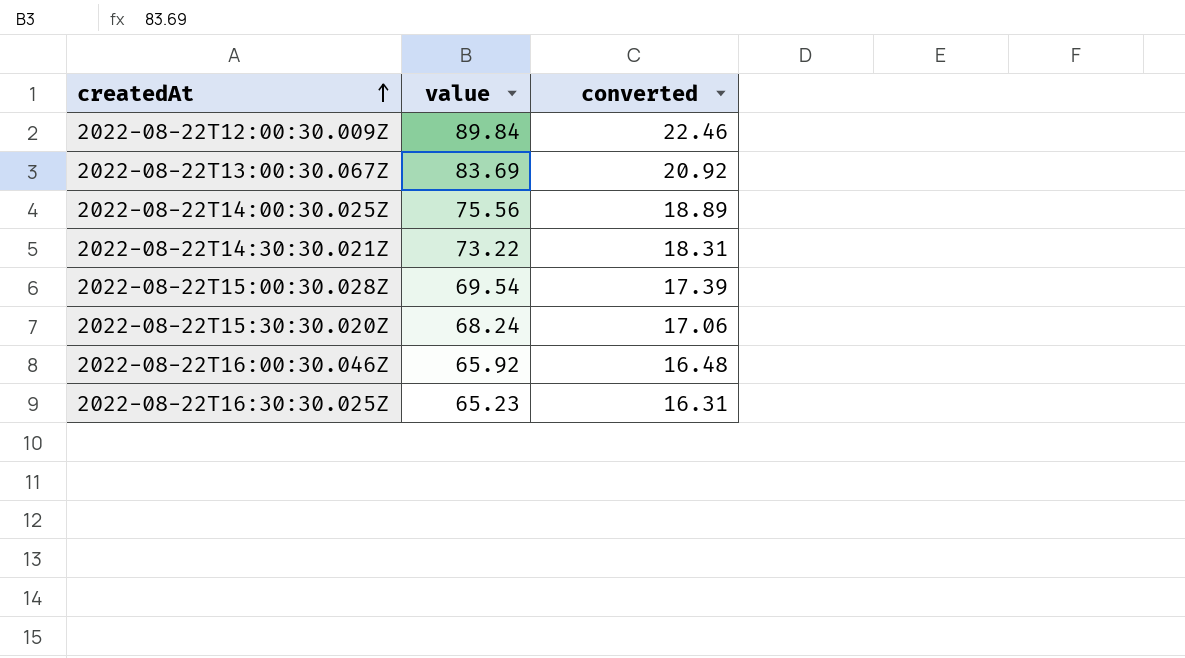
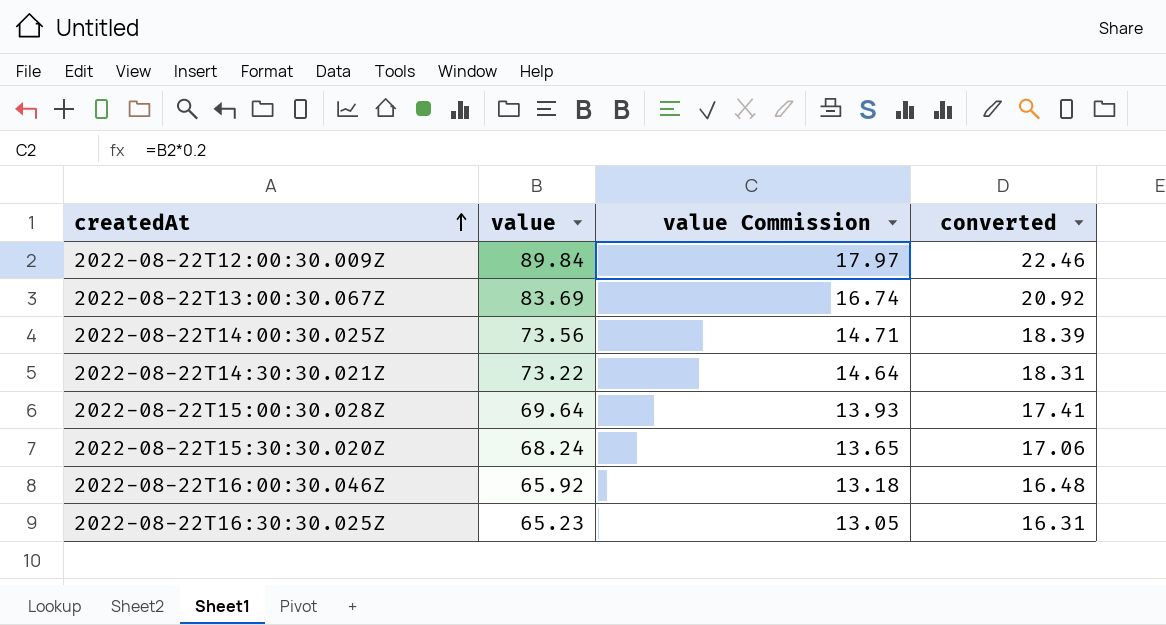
column value Commission | formula: none -> [value] * 0.2
2022-08-22T14:00:30.025Z | value: 75.56 -> 73.56
2022-08-22T14:00:30.025Z | converted: 18.89 -> 18.39
2022-08-22T15:00:30.028Z | value: 69.54 -> 69.64
2022-08-22T15:00:30.028Z | converted: 17.39 -> 17.41

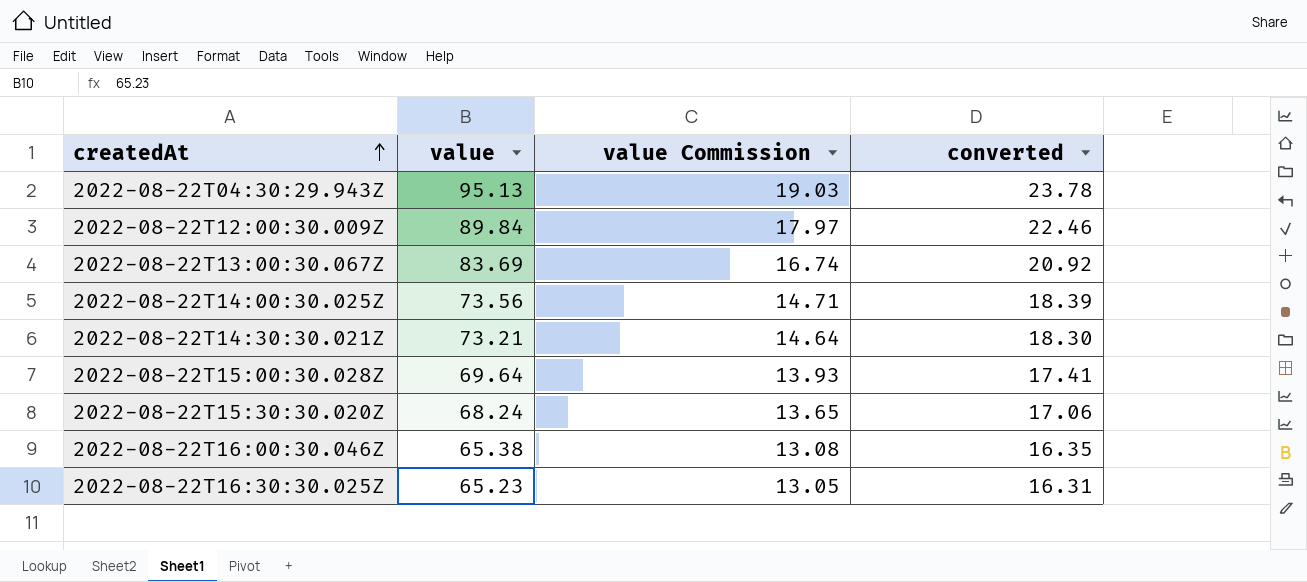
row 2022-08-22T04:30:29.943Z: none -> 95.13 | 19.03 | 23.78
2022-08-22T14:30:30.021Z | value: 73.22 -> 73.21
2022-08-22T14:30:30.021Z | converted: 18.31 -> 18.30
2022-08-22T16:00:30.046Z | value: 65.92 -> 65.38
2022-08-22T16:00:30.046Z | value Commission: 13.18 -> 13.08
2022-08-22T16:00:30.046Z | converted: 16.48 -> 16.35

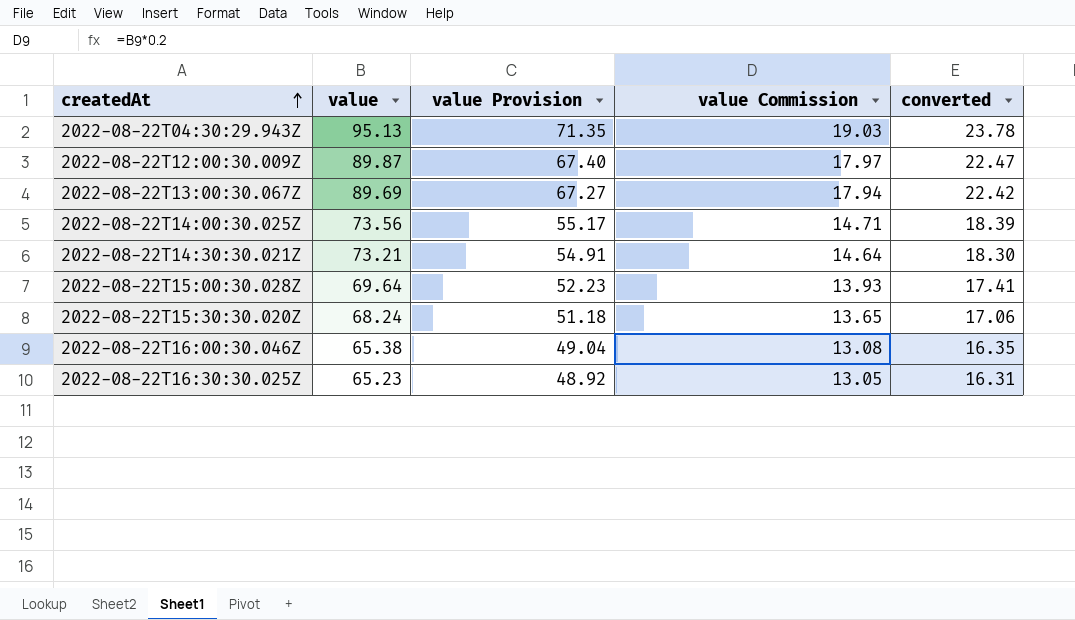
column value Provision | formula: none -> [value] * 0.75
2022-08-22T12:00:30.009Z | value: 89.84 -> 89.87
2022-08-22T12:00:30.009Z | converted: 22.46 -> 22.47
2022-08-22T13:00:30.067Z | value: 83.69 -> 89.69
2022-08-22T13:00:30.067Z | value Commission: 16.74 -> 17.94
2022-08-22T13:00:30.067Z | converted: 20.92 -> 22.42

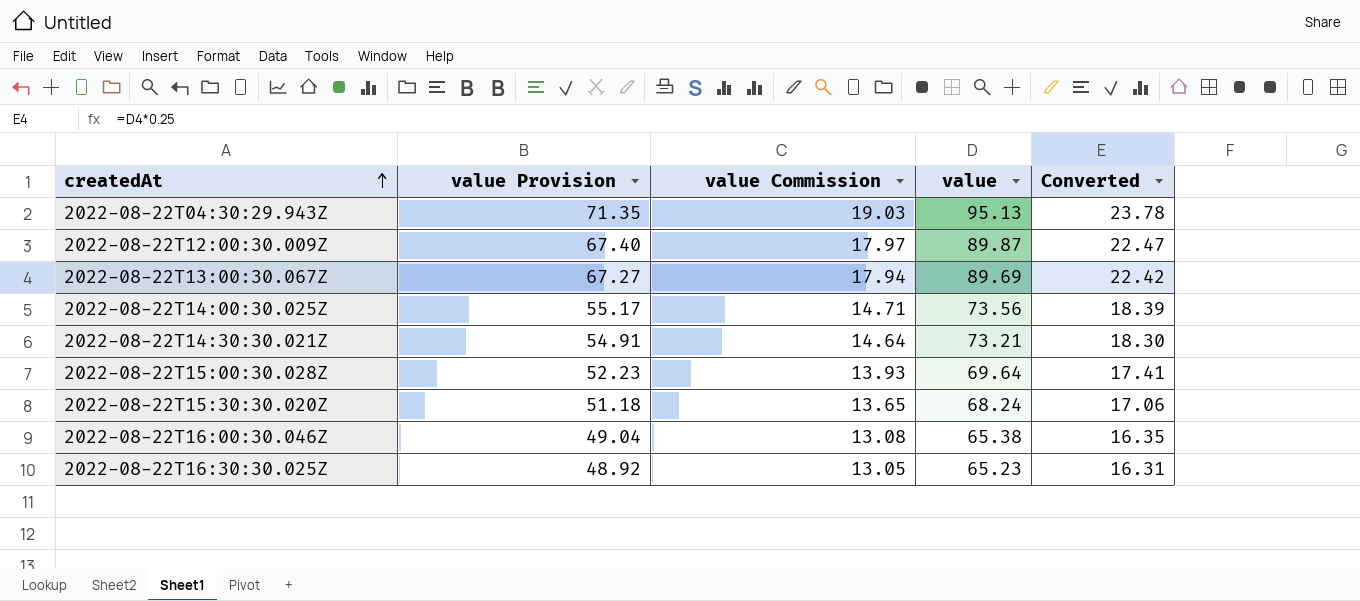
column value | position: 2 -> 4
column name: converted -> Converted

